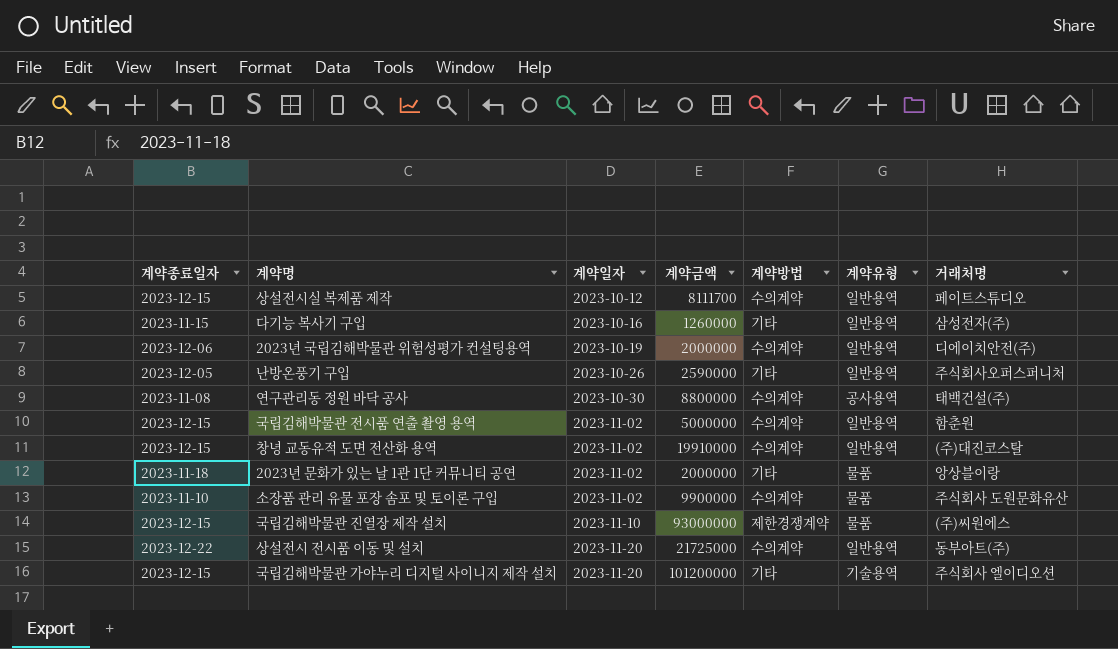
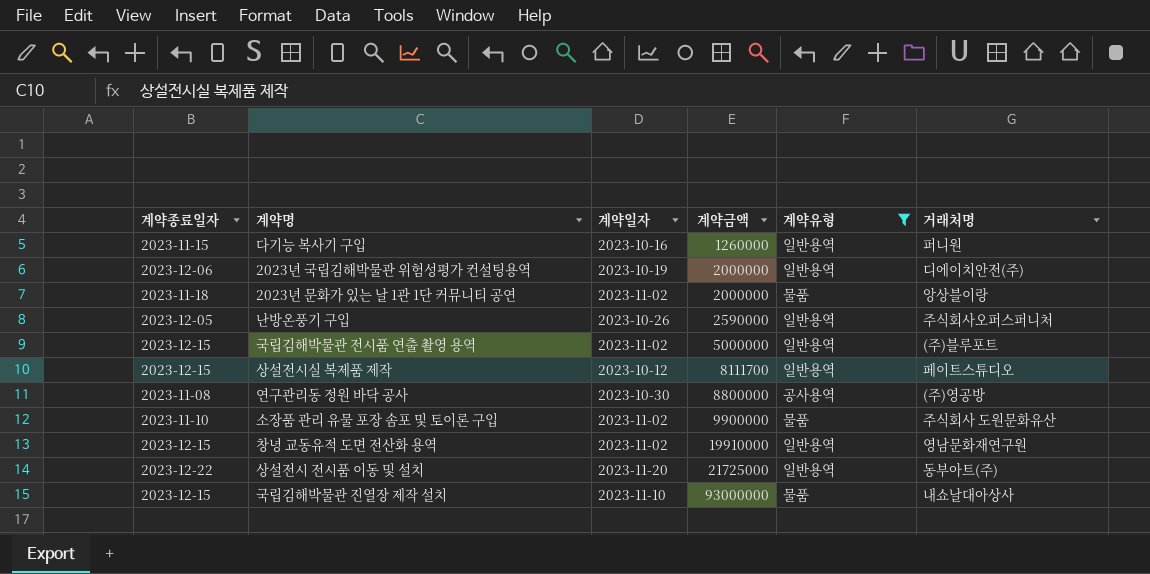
filter: none -> 계약유형 != 기술용역
row order: 계약일자 ascending -> 계약금액 ascending
column 계약방법 | position: 5 -> none
다기능 복사기 구입 | 거래처명: 삼성전자(주) -> 퍼니원
국립김해박물관 전시품 연출 촬영 용역 | 거래처명: 함춘원 -> (주)블루포트
연구관리동 정원 바닥 공사 | 거래처명: 태백건설(주) -> (주)영공방
창녕 교동유적 도면 전산화 용역 | 거래처명: (주)대진코스탈 -> 영남문화재연구원
국립김해박물관 진열장 제작 설치 | 거래처명: (주)씨원에스 -> 내쇼날대아상사

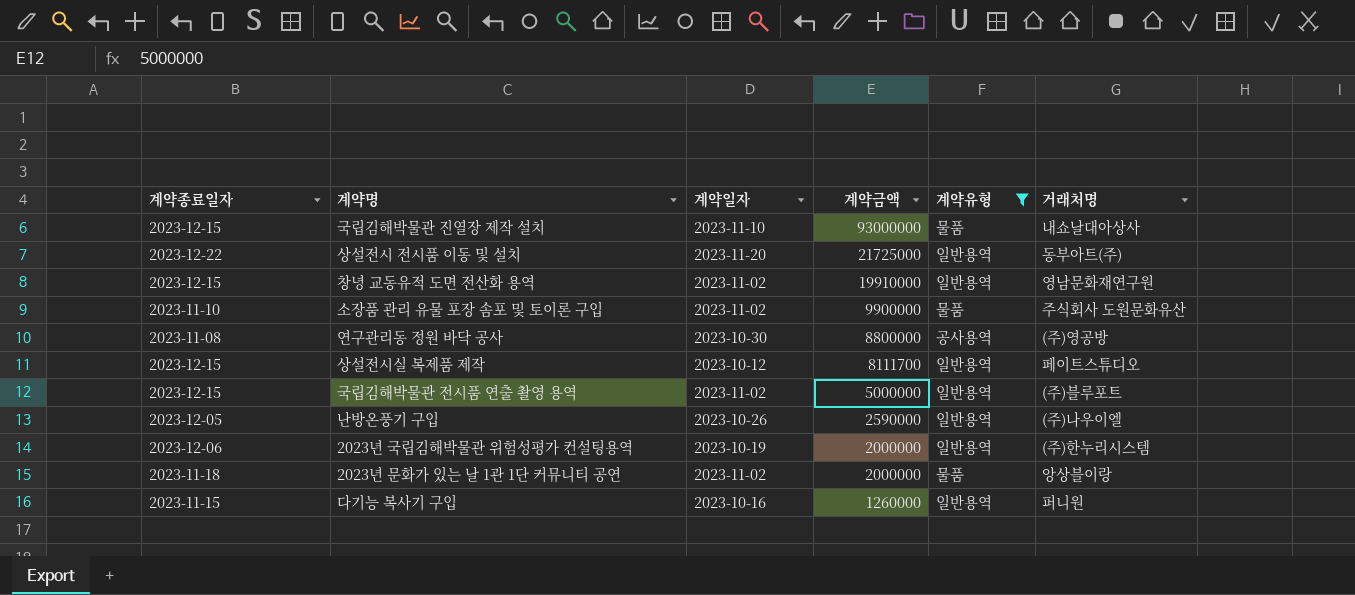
row order: 계약금액 ascending -> 계약금액 descending
난방온풍기 구입 | 거래처명: 주식회사오퍼스퍼니처 -> (주)나우이엘
2023년 국립김해박물관 위험성평가 컨설팅용역 | 거래처명: 디에이치안전(주) -> (주)한누리시스템

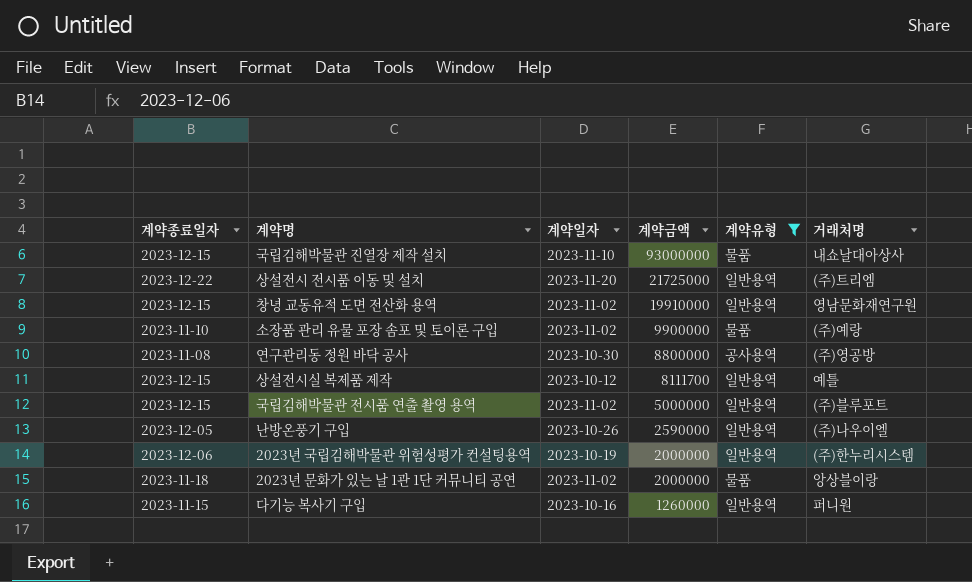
상설전시 전시품 이동 및 설치 | 거래처명: 동부아트(주) -> (주)트리엠
소장품 관리 유물 포장 솜포 및 토이론 구입 | 거래처명: 주식회사 도원문화유산 -> (주)예랑
상설전시실 복제품 제작 | 거래처명: 페이트스튜디오 -> 예틀

